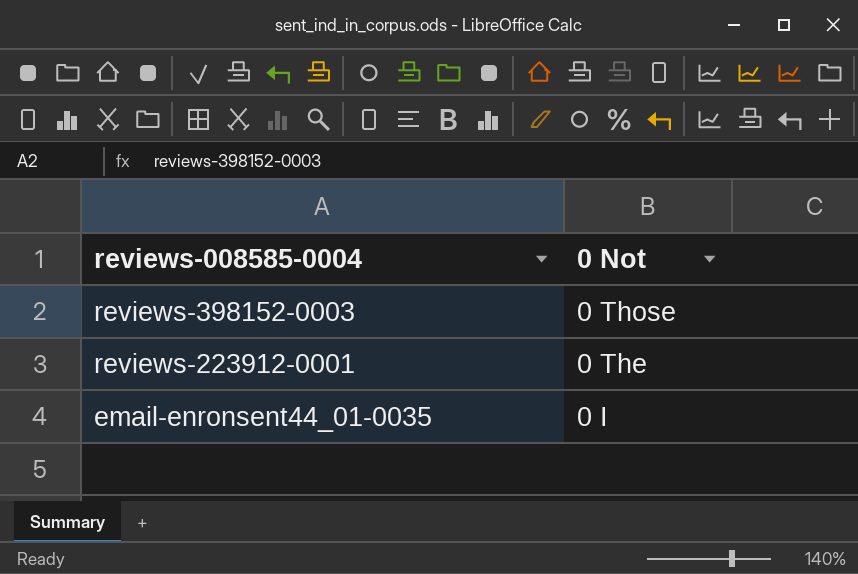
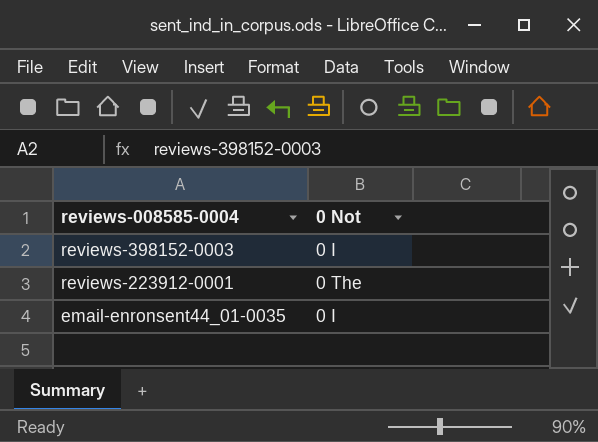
reviews-398152-0003 | 0 Not: 0 Those -> 0 I

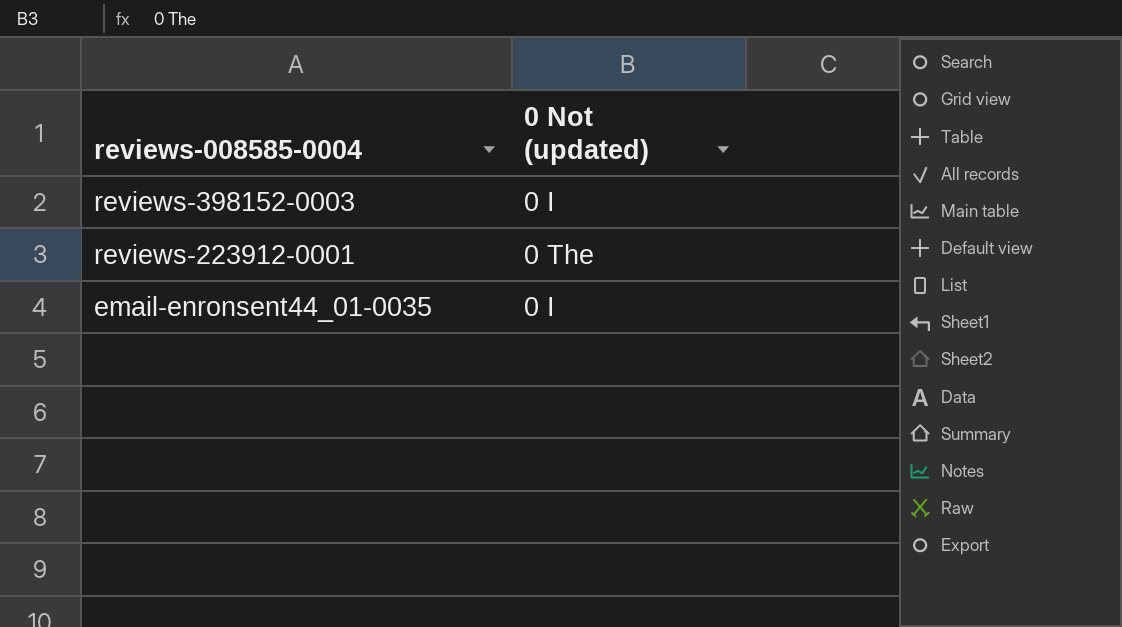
column name: 0 Not -> 0 Not (updated)

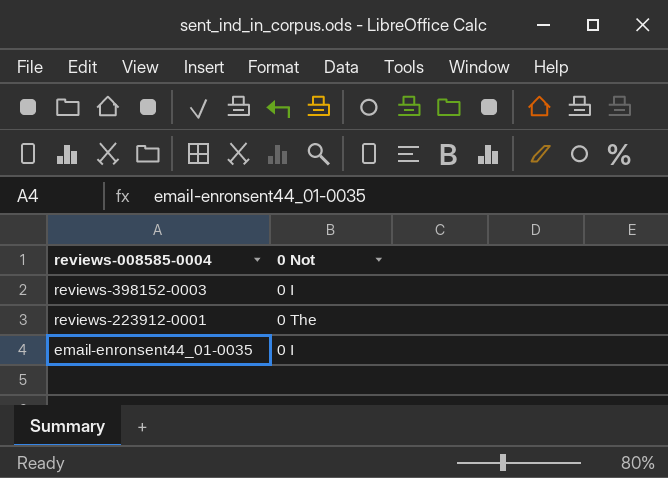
column name: 0 Not (updated) -> 0 Not

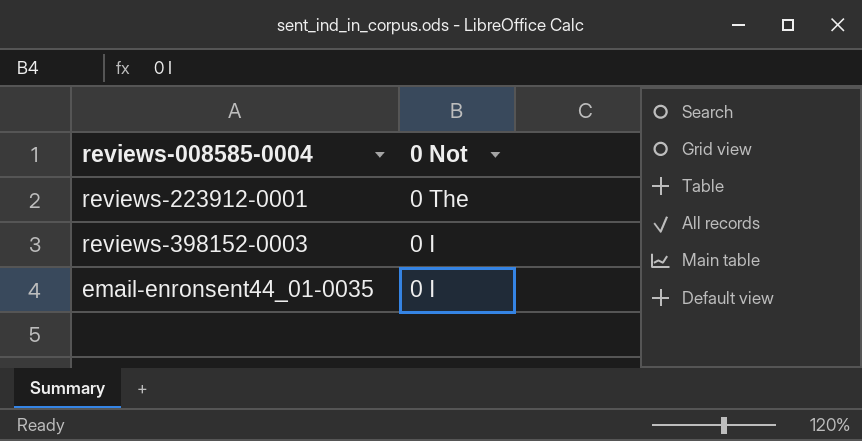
row order: reviews-008585-0004 descending -> 0 Not descending

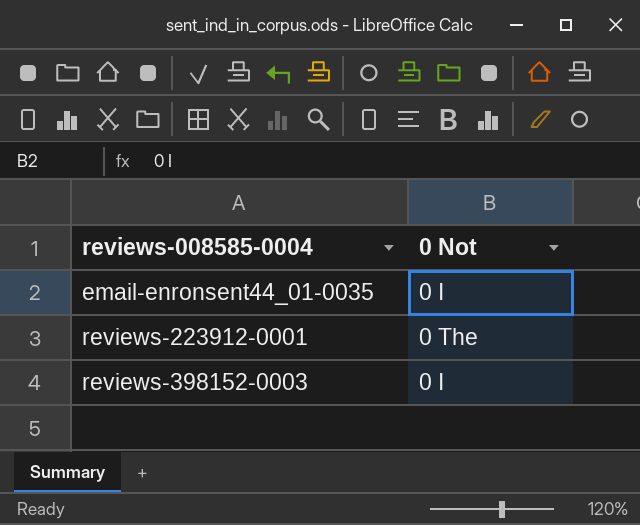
row order: 0 Not descending -> reviews-008585-0004 ascending

